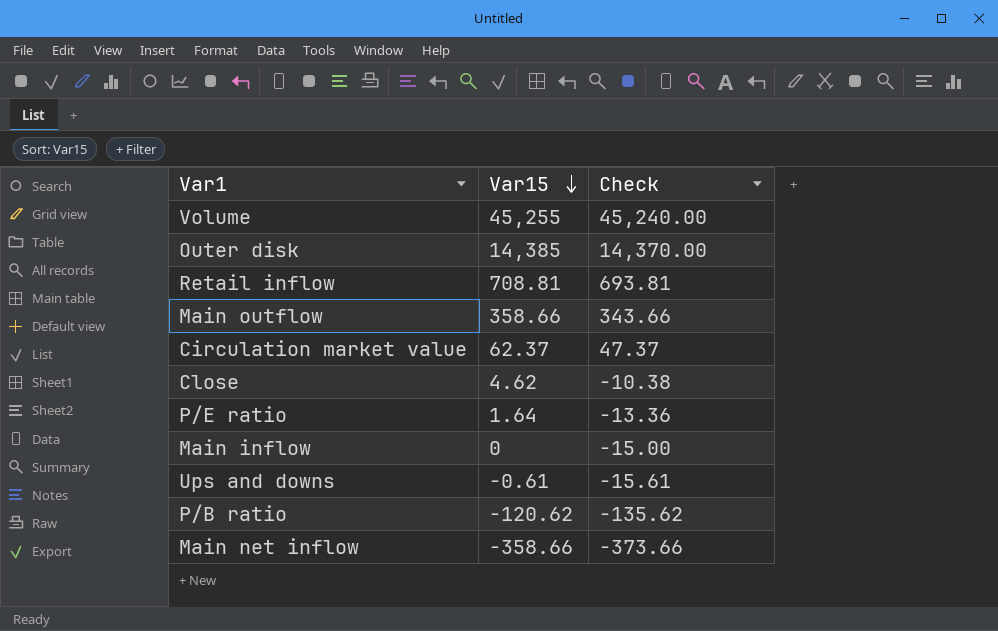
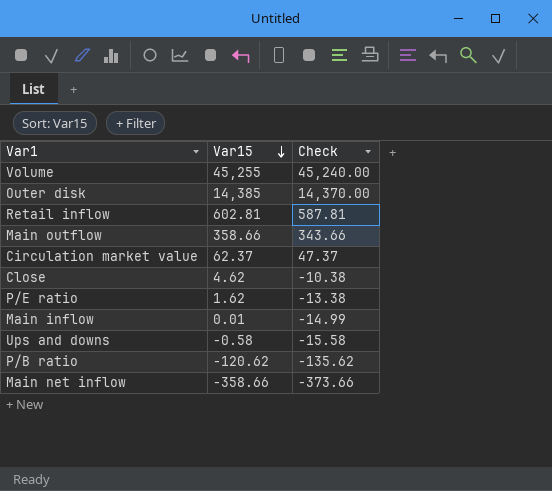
Retail inflow | Var15: 708.81 -> 602.81
Retail inflow | Check: 693.81 -> 587.81
P/E ratio | Var15: 1.64 -> 1.62
P/E ratio | Check: -13.36 -> -13.38
Main inflow | Var15: 0 -> 0.01
Main inflow | Check: -15.00 -> -14.99
Ups and downs | Var15: -0.61 -> -0.58
Ups and downs | Check: -15.61 -> -15.58

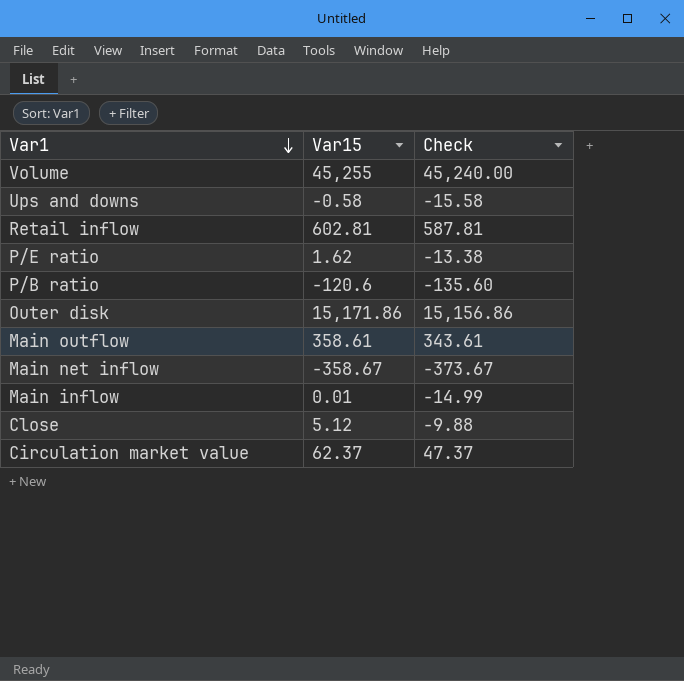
row order: Var15 descending -> Var1 descending
P/B ratio | Var15: -120.62 -> -120.6
P/B ratio | Check: -135.62 -> -135.60
Outer disk | Var15: 14,385 -> 15,171.86
Outer disk | Check: 14,370.00 -> 15,156.86
Main outflow | Var15: 358.66 -> 358.61
Main outflow | Check: 343.66 -> 343.61
Main net inflow | Var15: -358.66 -> -358.67
Main net inflow | Check: -373.66 -> -373.67
Close | Var15: 4.62 -> 5.12
Close | Check: -10.38 -> -9.88

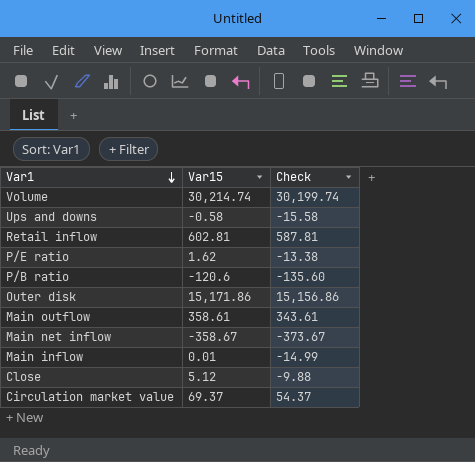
Volume | Var15: 45,255 -> 30,214.74
Volume | Check: 45,240.00 -> 30,199.74
Circulation market value | Var15: 62.37 -> 69.37
Circulation market value | Check: 47.37 -> 54.37

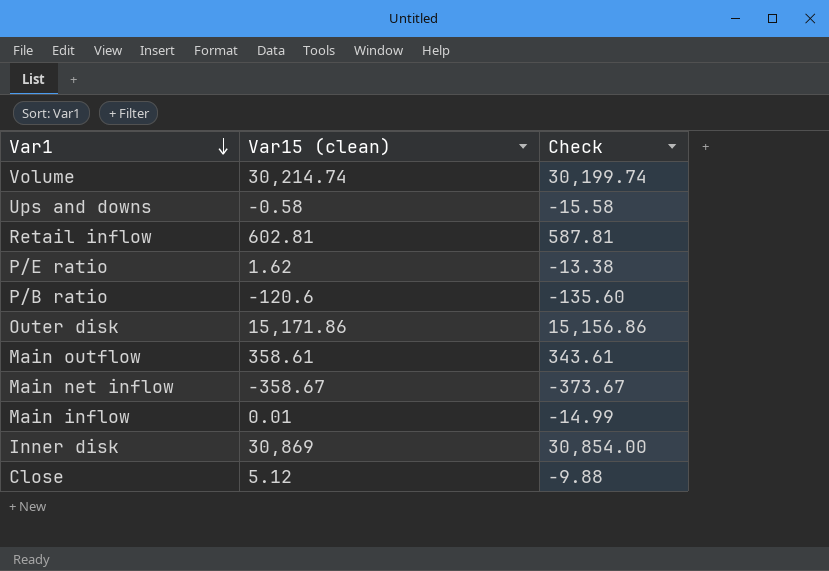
column name: Var15 -> Var15 (clean)
row Circulation market value: 69.37 | 54.37 -> none
row Inner disk: none -> 30,869 | 30,854.00

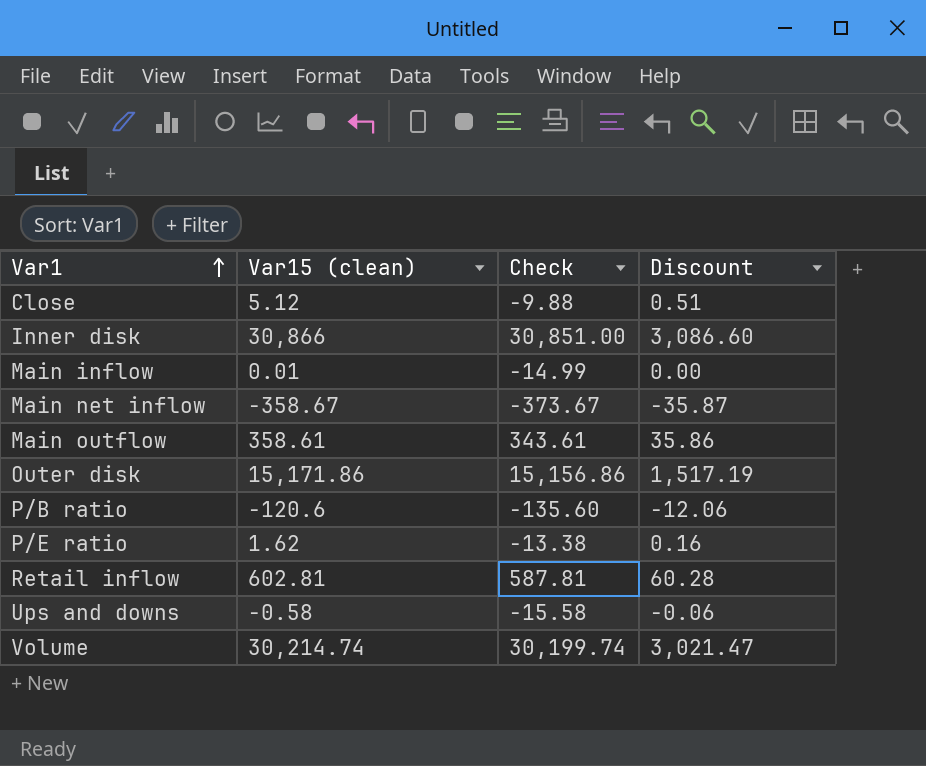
row order: Var1 descending -> Var1 ascending
column Discount | formula: none -> [Var15 (clean)] * 0.1
Inner disk | Var15 (clean): 30,869 -> 30,866
Inner disk | Check: 30,854.00 -> 30,851.00

